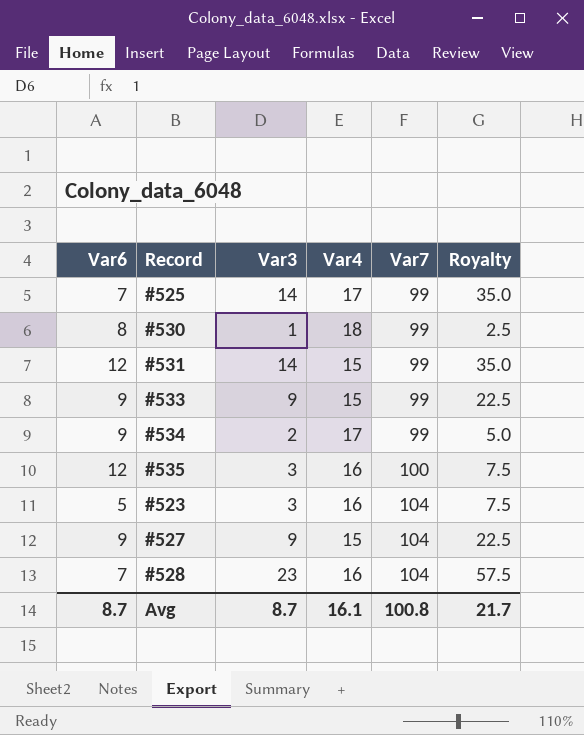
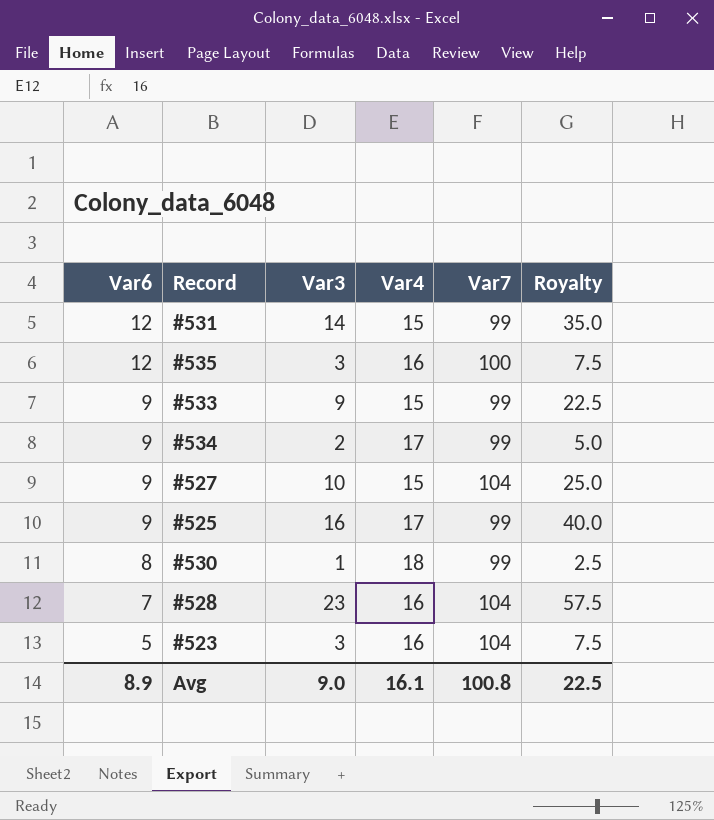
row order: Var7 ascending -> Var6 descending
#527 | Var3: 9 -> 10
#527 | Royalty: 22.5 -> 25.0
#525 | Var6: 7 -> 9
#525 | Var3: 14 -> 16
#525 | Royalty: 35.0 -> 40.0
Avg | Var6: 8.7 -> 8.9
Avg | Var3: 8.7 -> 9.0
Avg | Royalty: 21.7 -> 22.5

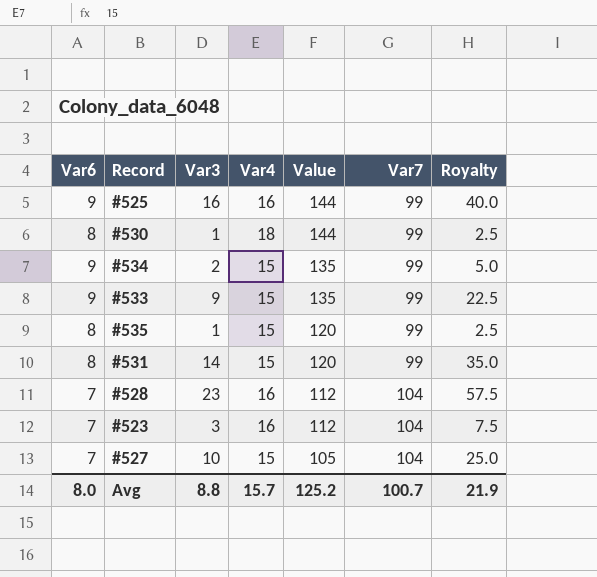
row order: Var6 descending -> Value descending
column Value | formula: none -> [Var6] * [Var4]
#525 | Var4: 17 -> 16
#534 | Var4: 17 -> 15
#535 | Var6: 12 -> 8
#535 | Var3: 3 -> 1
#535 | Var4: 16 -> 15
#535 | Var7: 100 -> 99
#535 | Royalty: 7.5 -> 2.5
#531 | Var6: 12 -> 8
#523 | Var6: 5 -> 7
#527 | Var6: 9 -> 7
Avg | Var6: 8.9 -> 8.0
Avg | Var3: 9.0 -> 8.8
Avg | Var4: 16.1 -> 15.7
Avg | Var7: 100.8 -> 100.7
Avg | Royalty: 22.5 -> 21.9

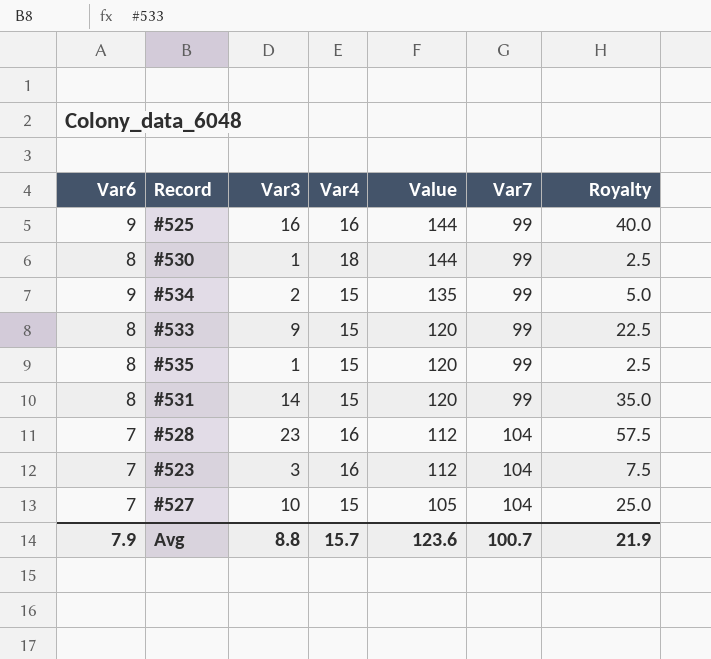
#533 | Var6: 9 -> 8
#533 | Value: 135 -> 120
Avg | Var6: 8.0 -> 7.9
Avg | Value: 125.2 -> 123.6

